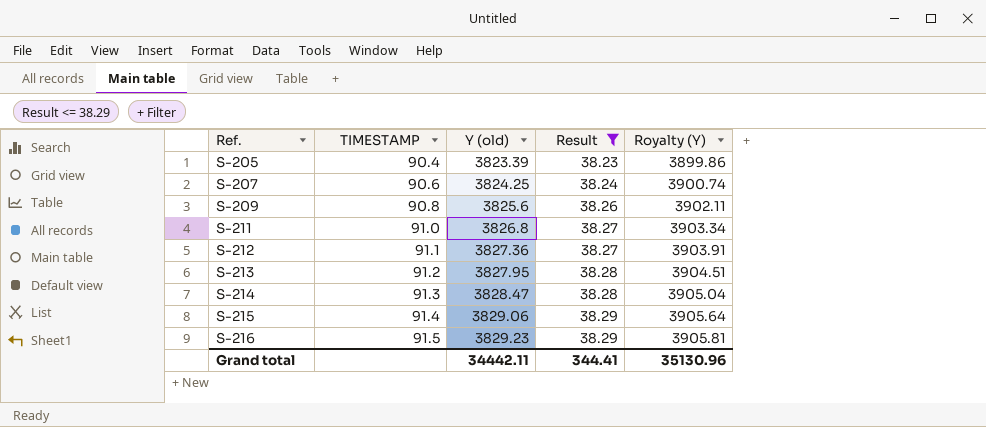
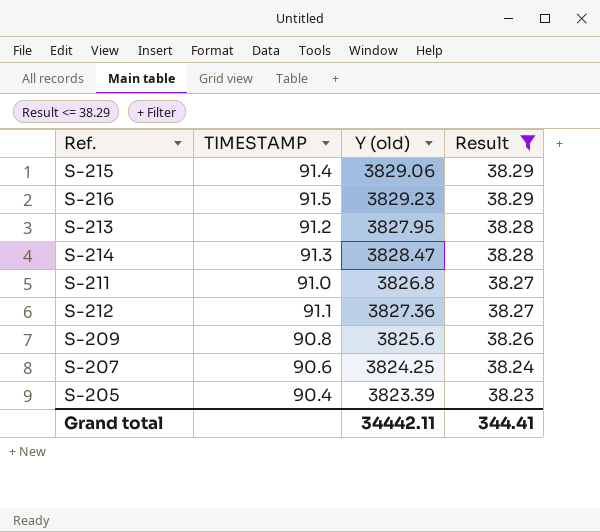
row order: Ref. ascending -> Result descending
column Royalty (Y) | formula: [Y (old)] * 1.02 -> none

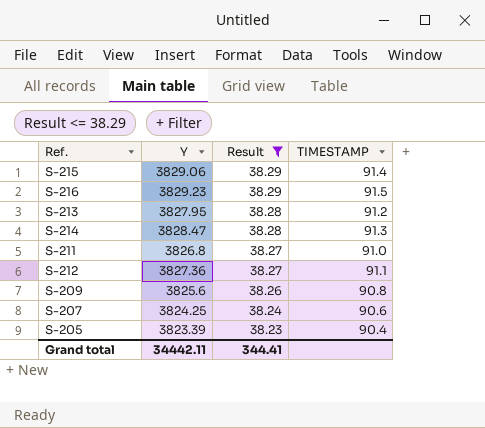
column name: Y (old) -> Y
column TIMESTAMP | position: 2 -> 4

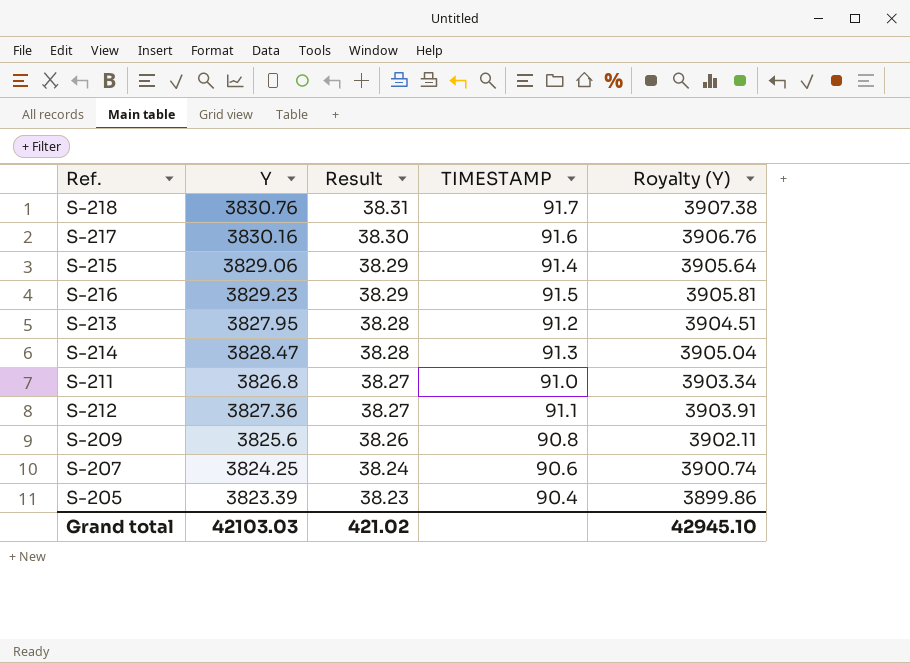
filter: Result <= 38.29 -> none
column Royalty (Y) | formula: none -> [Y] * 1.02
Grand total | Y: 34442.11 -> 42103.03
Grand total | Result: 344.41 -> 421.02

